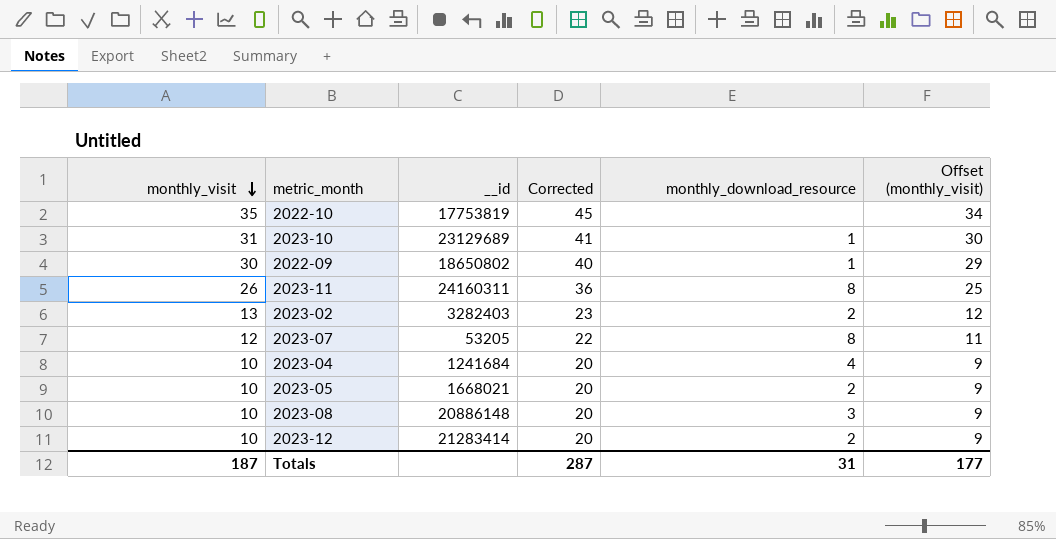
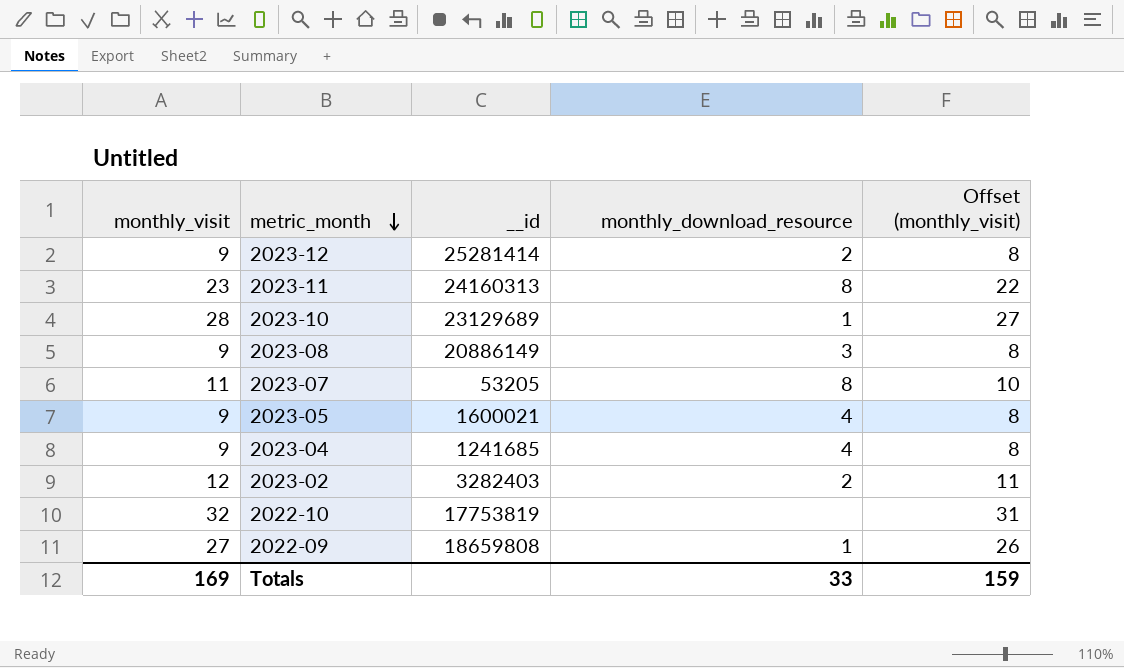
row order: monthly_visit descending -> metric_month descending
column Corrected | formula: [monthly_visit] + 10 -> none
2023-12 | monthly_visit: 10 -> 9
2023-12 | __id: 21283414 -> 25281414
2023-12 | Offset (monthly_visit): 9 -> 8
2023-11 | monthly_visit: 26 -> 23
2023-11 | __id: 24160311 -> 24160313
2023-11 | Offset (monthly_visit): 25 -> 22
2023-10 | monthly_visit: 31 -> 28
2023-10 | Offset (monthly_visit): 30 -> 27
2023-08 | monthly_visit: 10 -> 9
2023-08 | __id: 20886148 -> 20886149
2023-08 | Offset (monthly_visit): 9 -> 8
2023-07 | monthly_visit: 12 -> 11
2023-07 | Offset (monthly_visit): 11 -> 10
2023-05 | monthly_visit: 10 -> 9
2023-05 | __id: 1668021 -> 1600021
2023-05 | monthly_download_resource: 2 -> 4
2023-05 | Offset (monthly_visit): 9 -> 8
2023-04 | monthly_visit: 10 -> 9
2023-04 | __id: 1241684 -> 1241685
2023-04 | Offset (monthly_visit): 9 -> 8
2023-02 | monthly_visit: 13 -> 12
2023-02 | Offset (monthly_visit): 12 -> 11
2022-10 | monthly_visit: 35 -> 32
2022-10 | Offset (monthly_visit): 34 -> 31
2022-09 | monthly_visit: 30 -> 27
2022-09 | __id: 18650802 -> 18659808
2022-09 | Offset (monthly_visit): 29 -> 26
Totals | monthly_visit: 187 -> 169
Totals | monthly_download_resource: 31 -> 33
Totals | Offset (monthly_visit): 177 -> 159

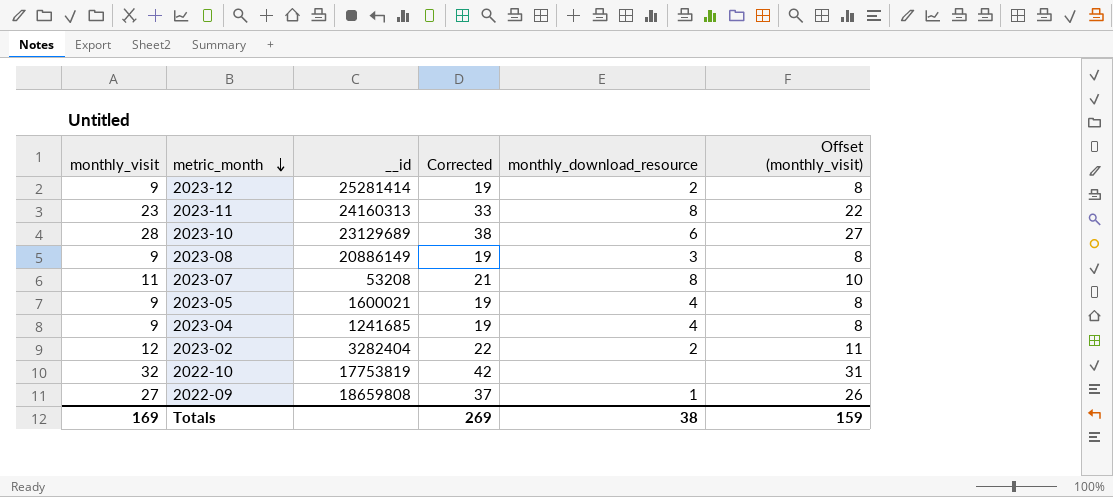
column Corrected | formula: none -> [monthly_visit] + 10
2023-10 | monthly_download_resource: 1 -> 6
2023-07 | __id: 53205 -> 53208
2023-02 | __id: 3282403 -> 3282404
Totals | monthly_download_resource: 33 -> 38

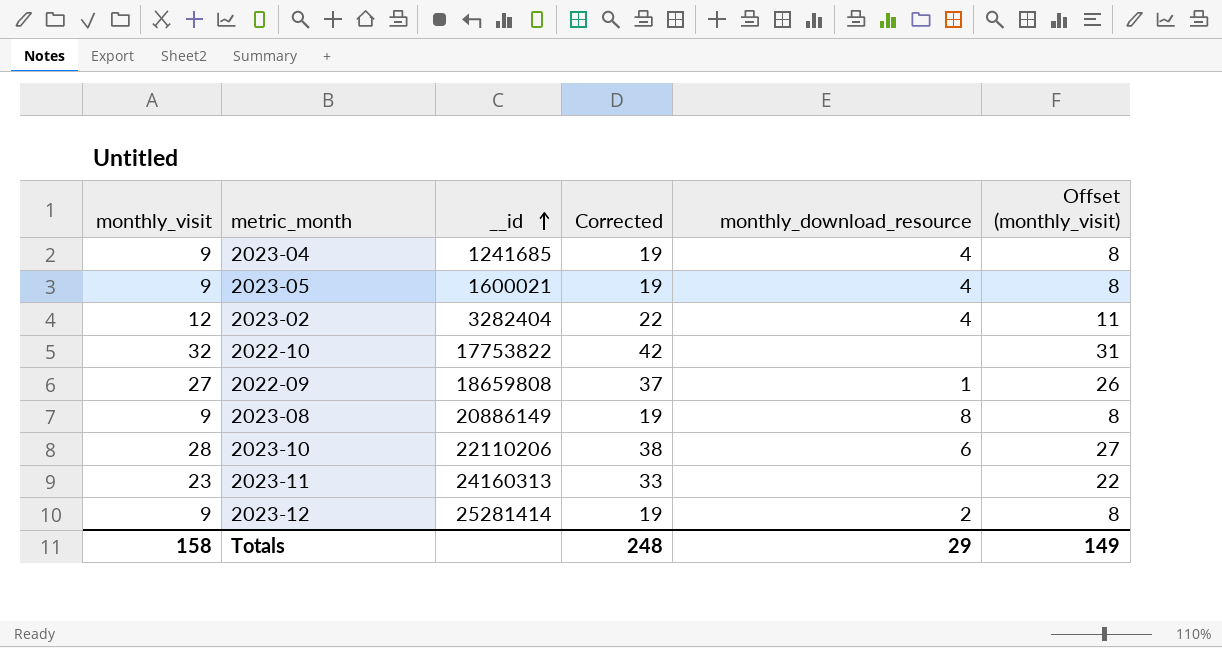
row order: metric_month descending -> __id ascending
row 2023-07: 11 | 53208 | 21 | 8 | 10 -> none
2023-02 | monthly_download_resource: 2 -> 4
2022-10 | __id: 17753819 -> 17753822
2023-08 | monthly_download_resource: 3 -> 8
2023-10 | __id: 23129689 -> 22110206
2023-11 | monthly_download_resource: 8 -> none
Totals | monthly_visit: 169 -> 158
Totals | Corrected: 269 -> 248
Totals | monthly_download_resource: 38 -> 29
Totals | Offset (monthly_visit): 159 -> 149

